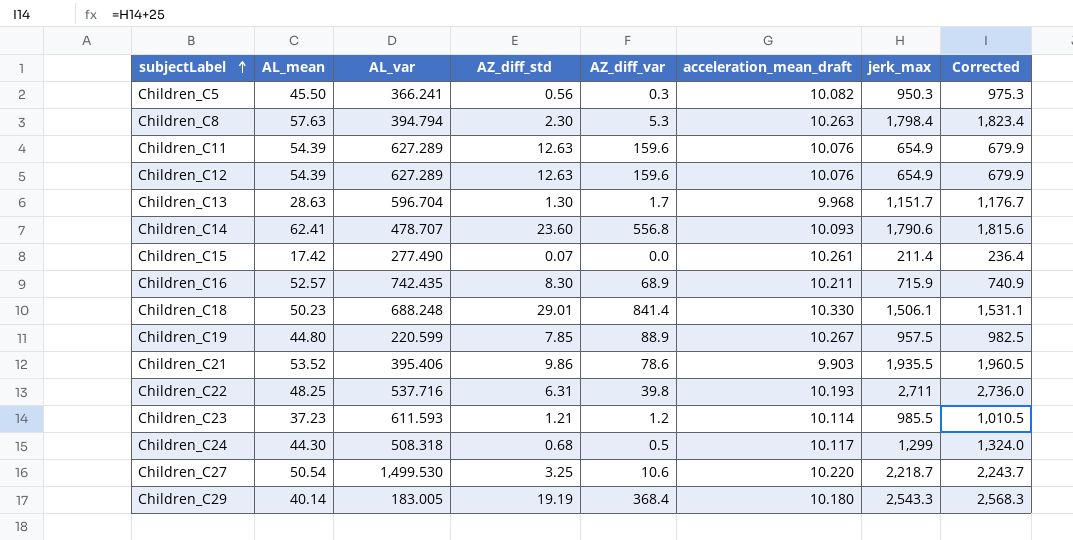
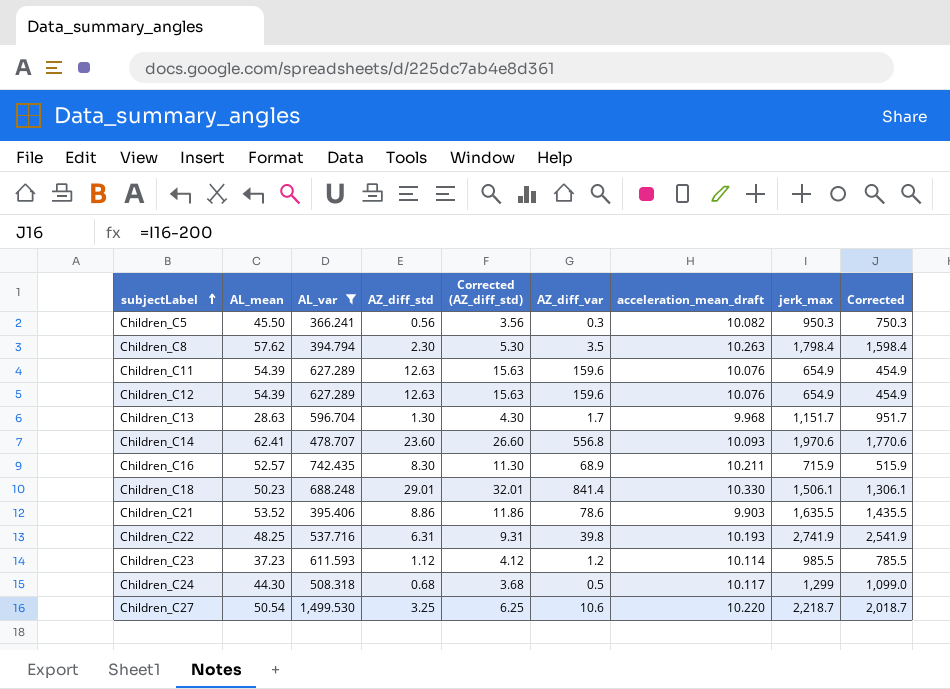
filter: none -> AL_var >= 366.241
column Corrected (AZ_diff_std) | formula: none -> [AZ_diff_std] + 3
column Corrected | formula: [jerk_max] + 25 -> [jerk_max] - 200
Children_C8 | AL_mean: 57.63 -> 57.62
Children_C8 | AZ_diff_var: 5.3 -> 3.5
Children_C14 | jerk_max: 1,790.6 -> 1,970.6
Children_C21 | AZ_diff_std: 9.86 -> 8.86
Children_C21 | jerk_max: 1,935.5 -> 1,635.5
Children_C22 | jerk_max: 2,711 -> 2,741.9
Children_C23 | AZ_diff_std: 1.21 -> 1.12

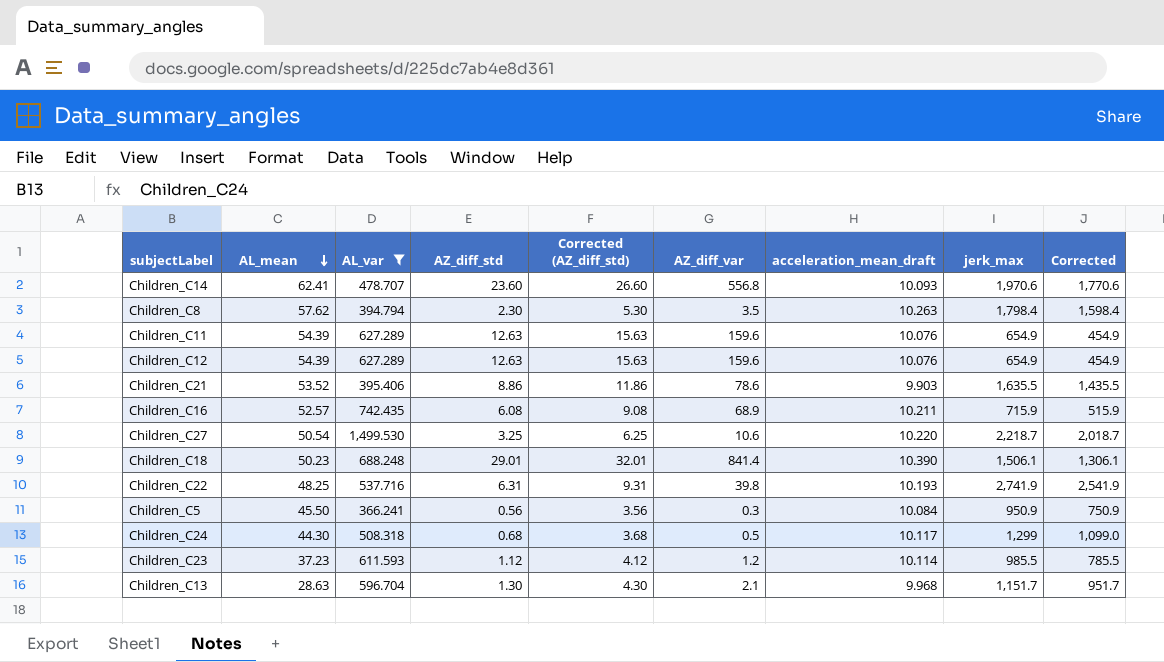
row order: subjectLabel ascending -> AL_mean descending
Children_C16 | AZ_diff_std: 8.30 -> 6.08
Children_C16 | Corrected (AZ_diff_std): 11.30 -> 9.08
Children_C18 | acceleration_mean_draft: 10.330 -> 10.390
Children_C5 | acceleration_mean_draft: 10.082 -> 10.084
Children_C5 | jerk_max: 950.3 -> 950.9
Children_C5 | Corrected: 750.3 -> 750.9
Children_C13 | AZ_diff_var: 1.7 -> 2.1

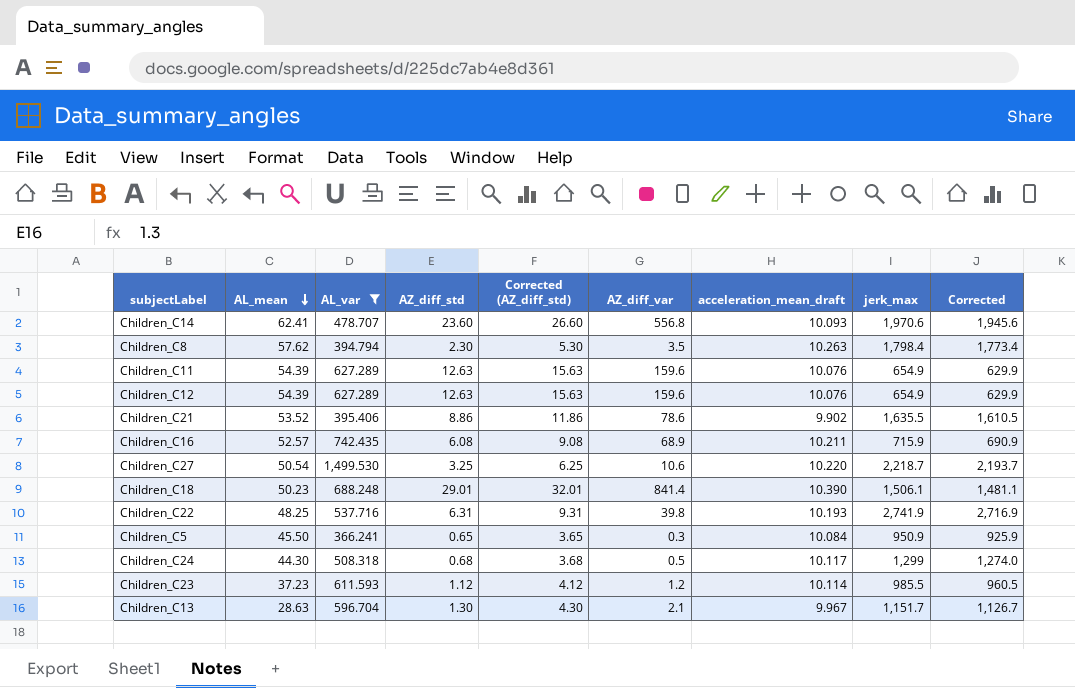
column Corrected | formula: [jerk_max] - 200 -> [jerk_max] - 25
Children_C21 | acceleration_mean_draft: 9.903 -> 9.902
Children_C5 | AZ_diff_std: 0.56 -> 0.65
Children_C5 | Corrected (AZ_diff_std): 3.56 -> 3.65
Children_C13 | acceleration_mean_draft: 9.968 -> 9.967

